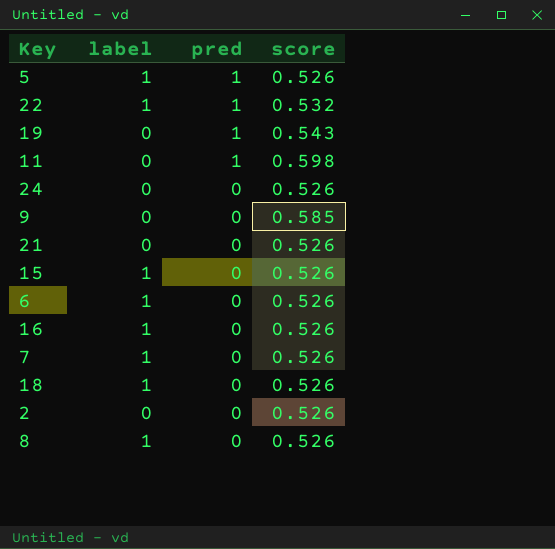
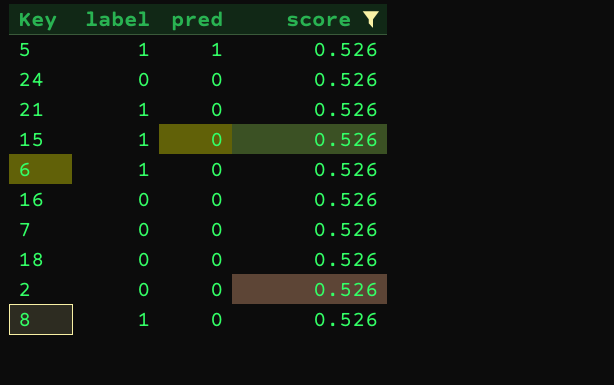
filter: none -> score = 0.526
21 | label: 0 -> 1
16 | label: 1 -> 0
7 | label: 1 -> 0
18 | label: 1 -> 0

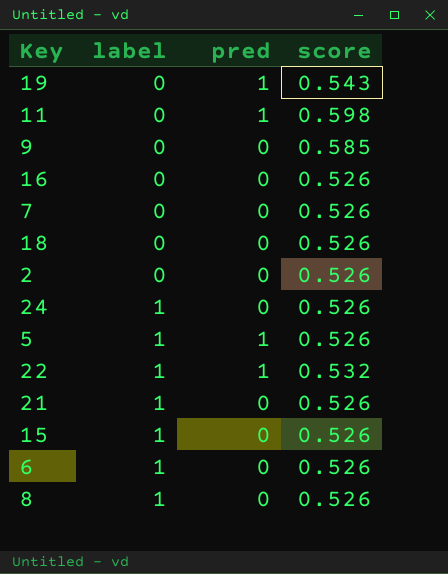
filter: score = 0.526 -> none
row order: pred descending -> label ascending
24 | label: 0 -> 1

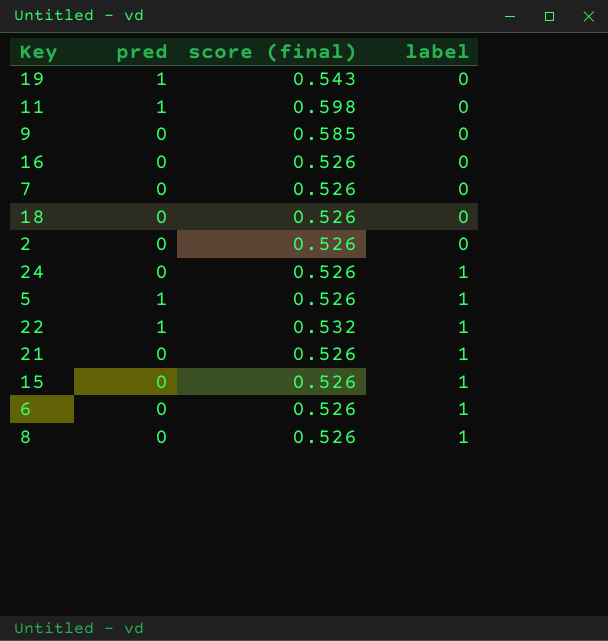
column name: score -> score (final)
column label | position: 2 -> 4

